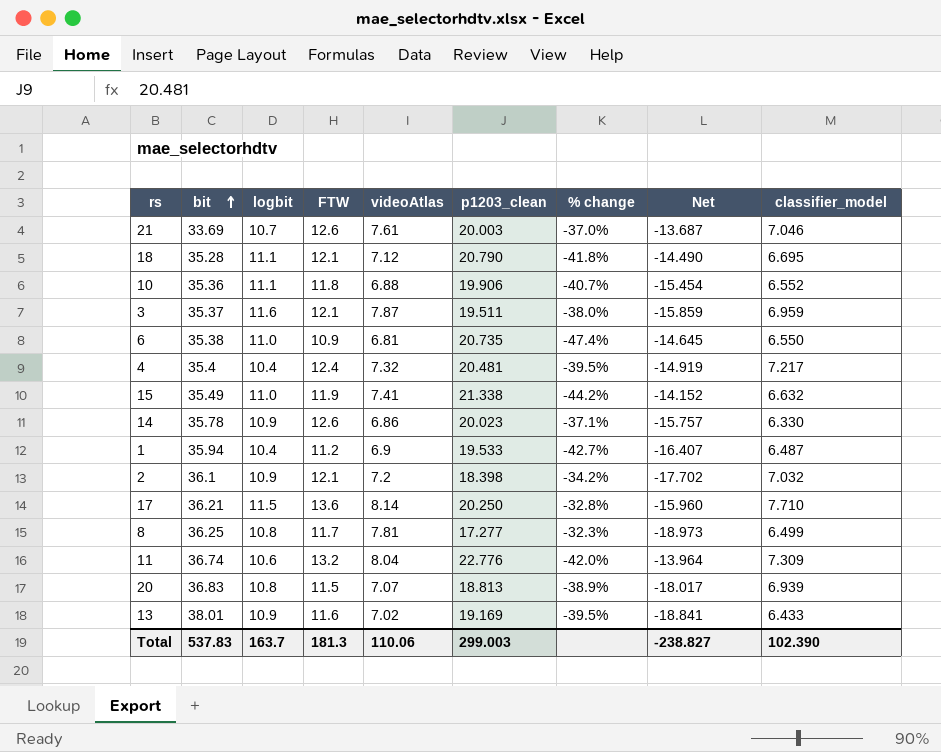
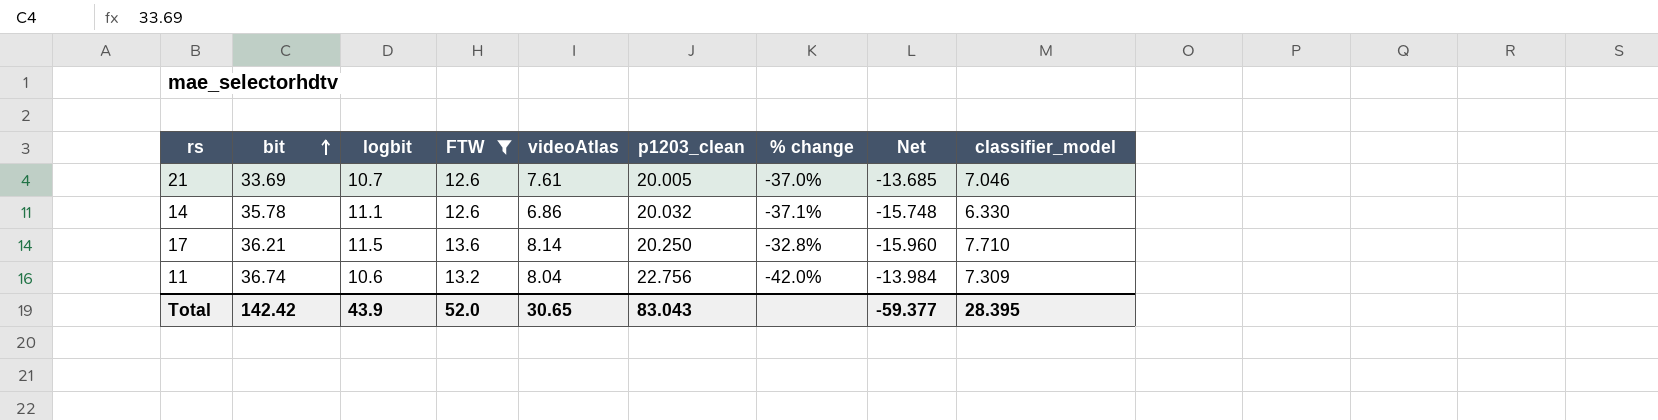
filter: none -> FTW >= 12.6
21 | p1203_clean: 20.003 -> 20.005
21 | Net: -13.687 -> -13.685
14 | logbit: 10.9 -> 11.1
14 | p1203_clean: 20.023 -> 20.032
14 | Net: -15.757 -> -15.748
11 | p1203_clean: 22.776 -> 22.756
11 | Net: -13.964 -> -13.984
Total | bit: 537.83 -> 142.42
Total | logbit: 163.7 -> 43.9
Total | FTW: 181.3 -> 52.0
Total | videoAtlas: 110.06 -> 30.65
Total | p1203_clean: 299.003 -> 83.043
Total | Net: -238.827 -> -59.377
Total | classifier_model: 102.390 -> 28.395

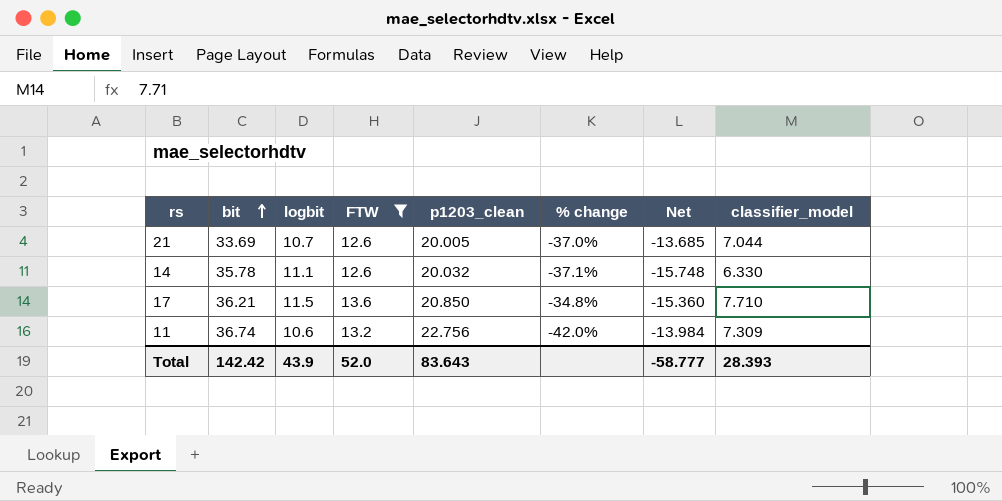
column videoAtlas | position: 5 -> none
21 | classifier_model: 7.046 -> 7.044
17 | p1203_clean: 20.250 -> 20.850
17 | % change: -32.8% -> -34.8%
17 | Net: -15.960 -> -15.360
Total | p1203_clean: 83.043 -> 83.643
Total | Net: -59.377 -> -58.777
Total | classifier_model: 28.395 -> 28.393

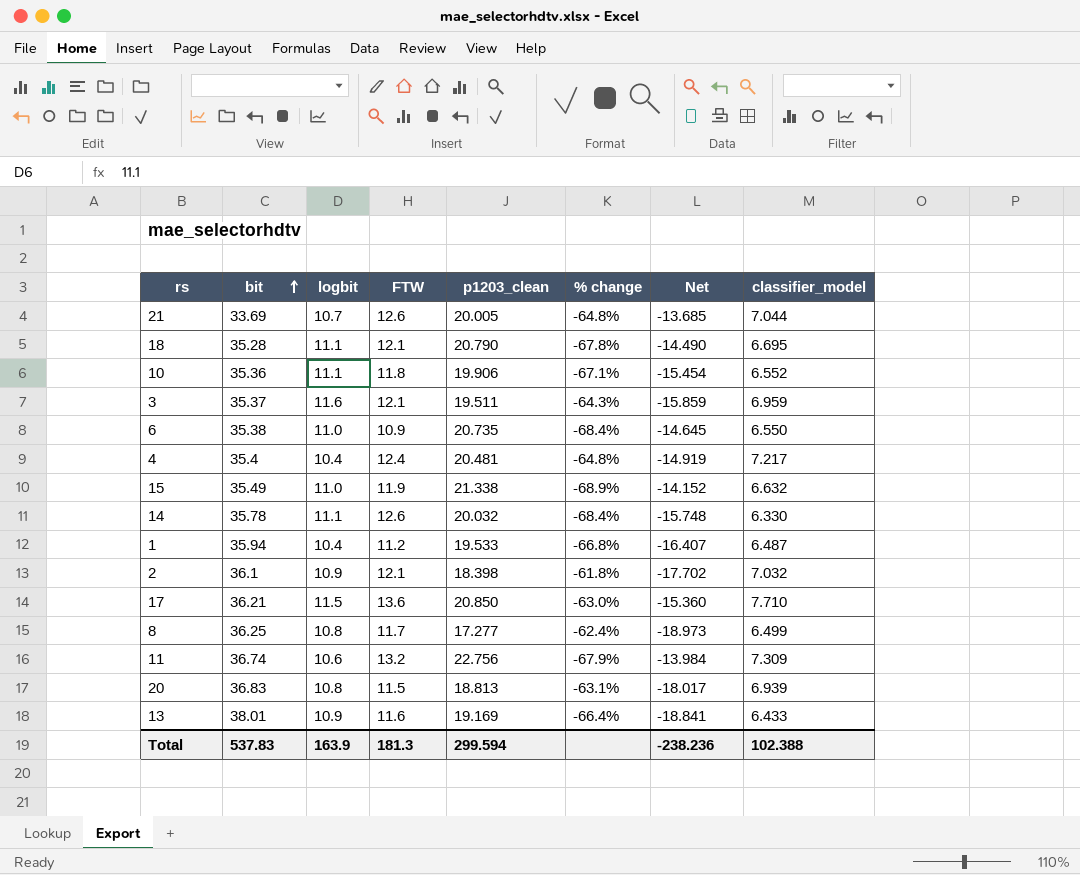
filter: FTW >= 12.6 -> none
column % change | formula: ([FTW] - [p1203_clean]) / [p1203_clean] -> ([classifier_model] - [p1203_clean]) / [p1203_clean]
Total | bit: 142.42 -> 537.83
Total | logbit: 43.9 -> 163.9
Total | FTW: 52.0 -> 181.3
Total | p1203_clean: 83.643 -> 299.594
Total | Net: -58.777 -> -238.236
Total | classifier_model: 28.393 -> 102.388

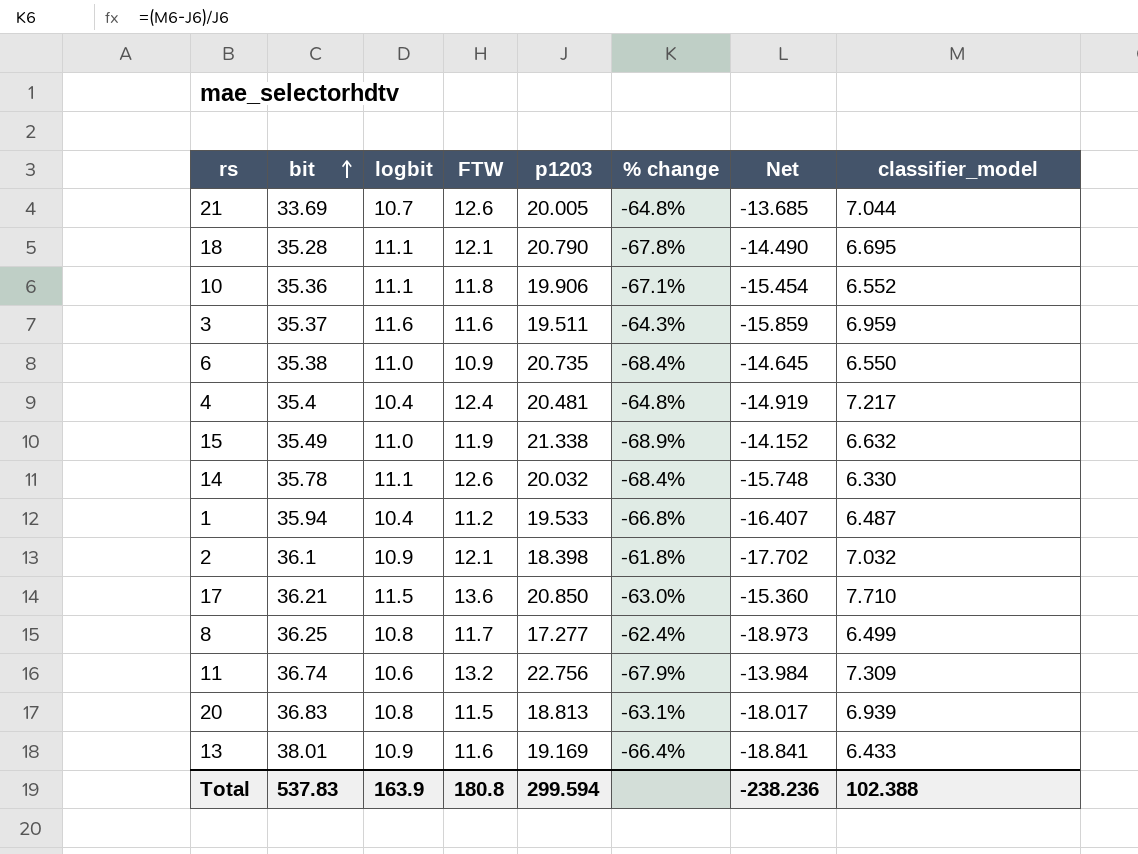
column name: p1203_clean -> p1203
3 | FTW: 12.1 -> 11.6
Total | FTW: 181.3 -> 180.8

